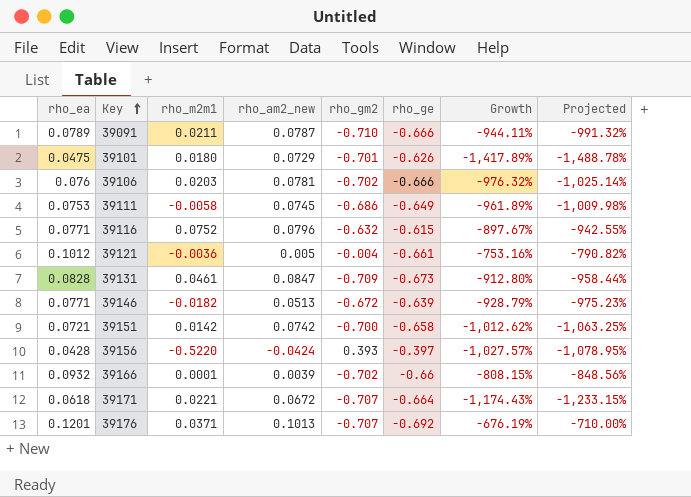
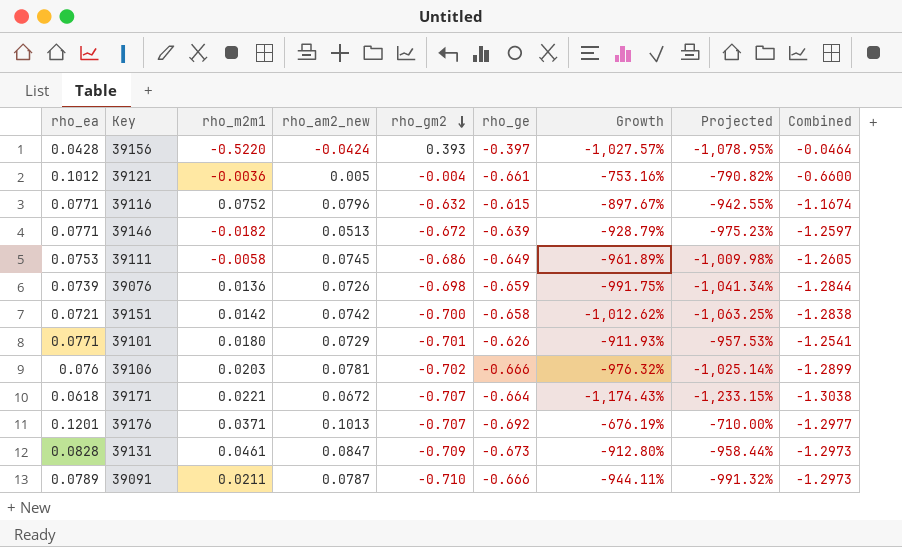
row order: Key ascending -> rho_gm2 descending
column Combined | formula: none -> [rho_am2_new] + [rho_gm2] + [rho_ge]
row 39166: 0.0932 | 0.0001 | 0.0039 | -0.702 | -0.66 | -808.15% | -848.56% -> none
row 39076: none -> 0.0739 | 0.0136 | 0.0726 | -0.698 | -0.659 | -991.75% | -1,041.34% | -1.2844
39101 | rho_ea: 0.0475 -> 0.0771
39101 | Growth: -1,417.89% -> -911.93%
39101 | Projected: -1,488.78% -> -957.53%

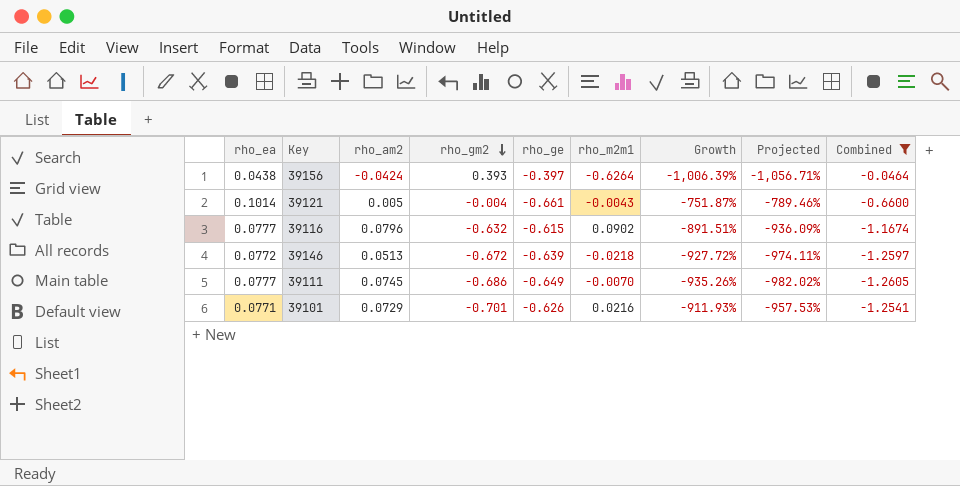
filter: none -> Combined >= -1.2605
column name: rho_am2_new -> rho_am2
column rho_m2m1 | position: 3 -> 6
39156 | rho_ea: 0.0428 -> 0.0438
39156 | rho_m2m1: -0.5220 -> -0.6264
39156 | Growth: -1,027.57% -> -1,006.39%
39156 | Projected: -1,078.95% -> -1,056.71%
39121 | rho_ea: 0.1012 -> 0.1014
39121 | rho_m2m1: -0.0036 -> -0.0043
39121 | Growth: -753.16% -> -751.87%
39121 | Projected: -790.82% -> -789.46%
39116 | rho_ea: 0.0771 -> 0.0777
39116 | rho_m2m1: 0.0752 -> 0.0902
39116 | Growth: -897.67% -> -891.51%
39116 | Projected: -942.55% -> -936.09%
39146 | rho_ea: 0.0771 -> 0.0772
39146 | rho_m2m1: -0.0182 -> -0.0218
39146 | Growth: -928.79% -> -927.72%
39146 | Projected: -975.23% -> -974.11%
39111 | rho_ea: 0.0753 -> 0.0777
39111 | rho_m2m1: -0.0058 -> -0.0070
39111 | Growth: -961.89% -> -935.26%
39111 | Projected: -1,009.98% -> -982.02%
39101 | rho_m2m1: 0.0180 -> 0.0216

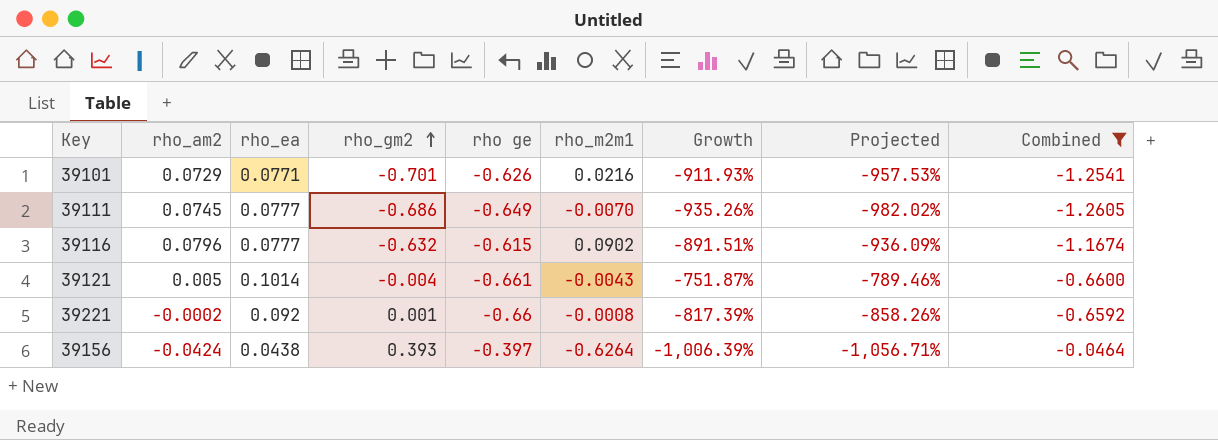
row order: rho_gm2 descending -> rho_gm2 ascending
column rho_ea | position: 1 -> 3
column name: rho_ge -> rho ge
row 39146: 0.0772 | 0.0513 | -0.672 | -0.639 | -0.0218 | -927.72% | -974.11% | -1.2597 -> none
row 39221: none -> -0.0002 | 0.092 | 0.001 | -0.66 | -0.0008 | -817.39% | -858.26% | -0.6592

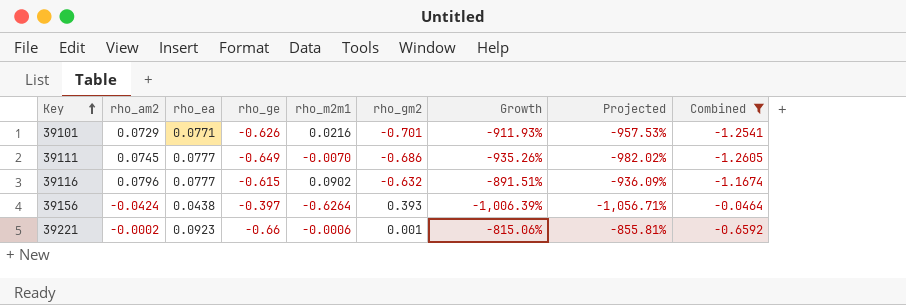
row order: rho_gm2 ascending -> Key ascending
column name: rho ge -> rho_ge
column rho_gm2 | position: 4 -> 6
row 39121: 0.005 | 0.1014 | -0.004 | -0.661 | -0.0043 | -751.87% | -789.46% | -0.6600 -> none
39221 | rho_ea: 0.092 -> 0.0923
39221 | rho_m2m1: -0.0008 -> -0.0006
39221 | Growth: -817.39% -> -815.06%
39221 | Projected: -858.26% -> -855.81%

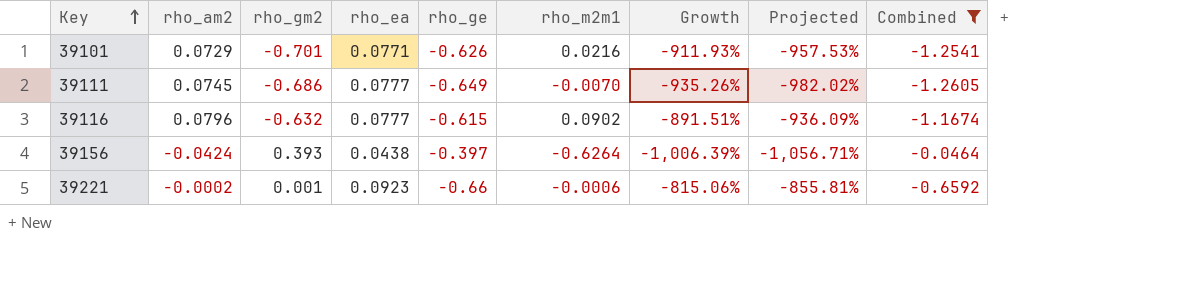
column rho_gm2 | position: 6 -> 3

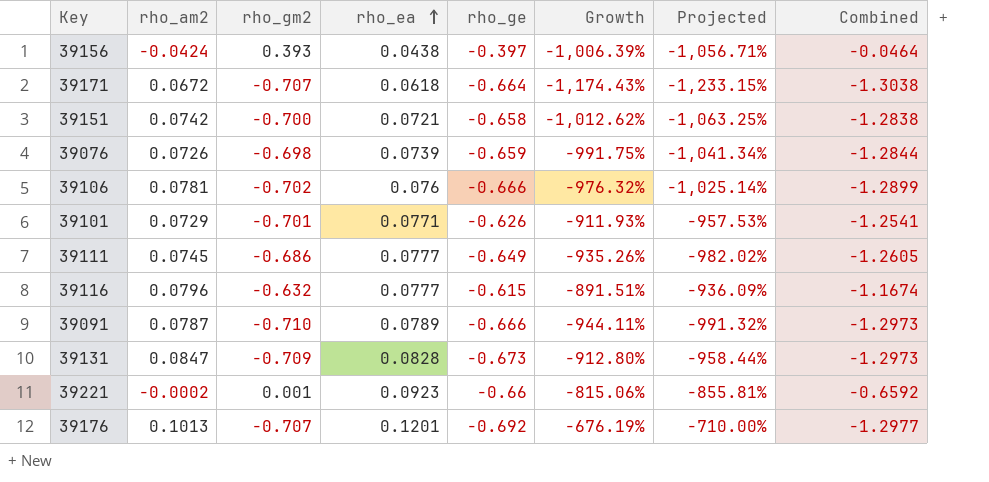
filter: Combined >= -1.2605 -> none
row order: Key ascending -> rho_ea ascending
column rho_m2m1 | position: 6 -> none

